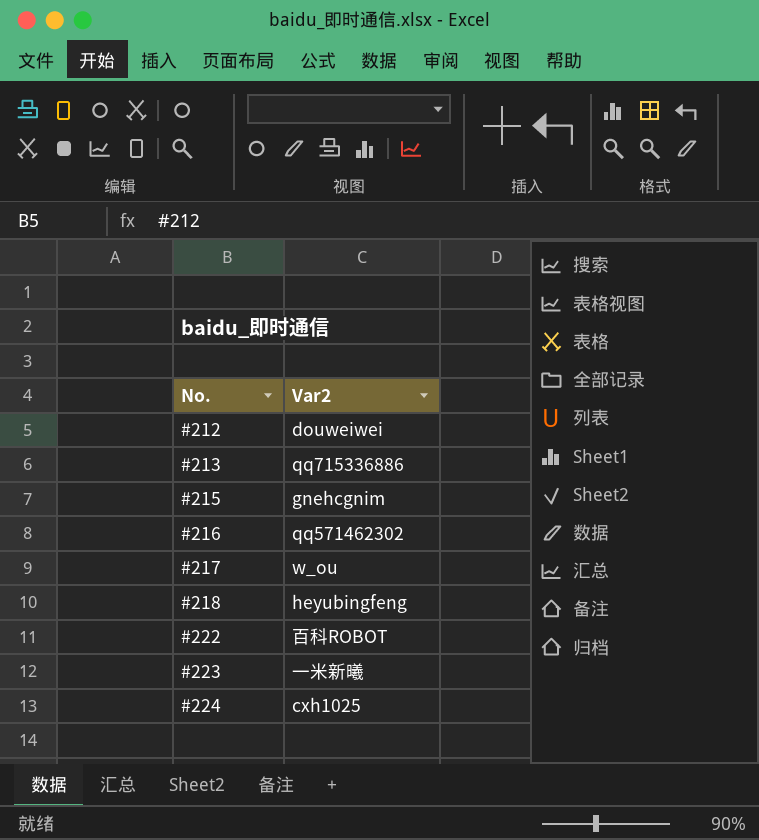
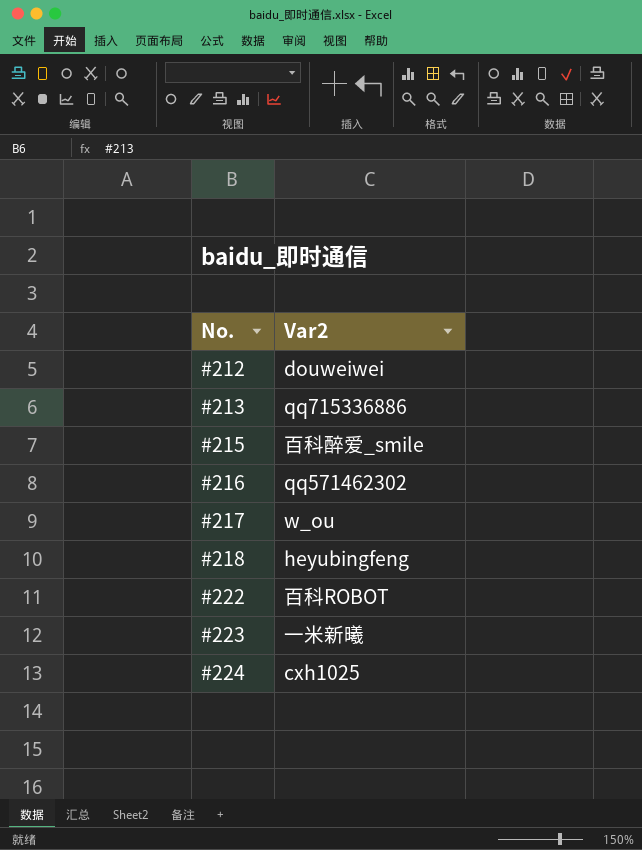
#215 | Var2: gnehcgnim -> 百科醉爱_smile

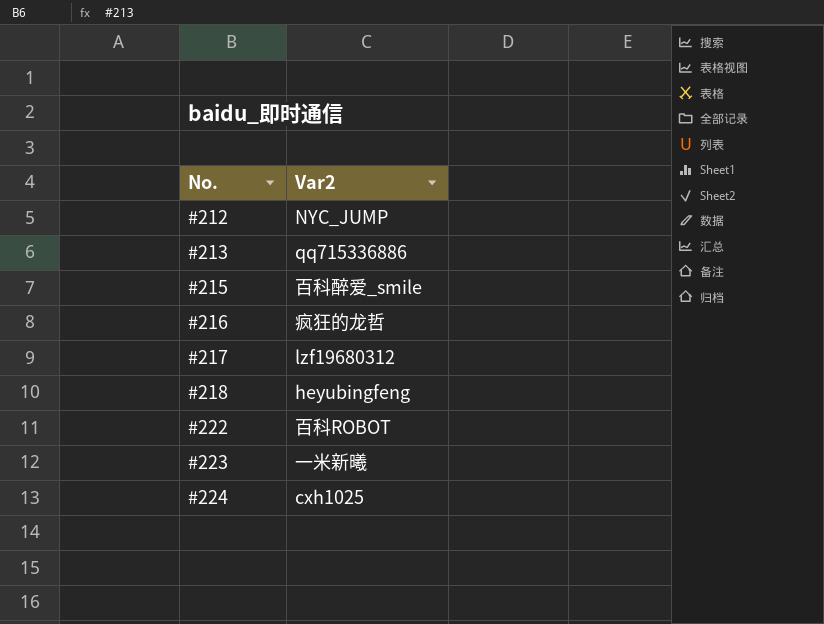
#212 | Var2: douweiwei -> NYC_JUMP
#216 | Var2: qq571462302 -> 疯狂的龙哲
#217 | Var2: w_ou -> lzf19680312

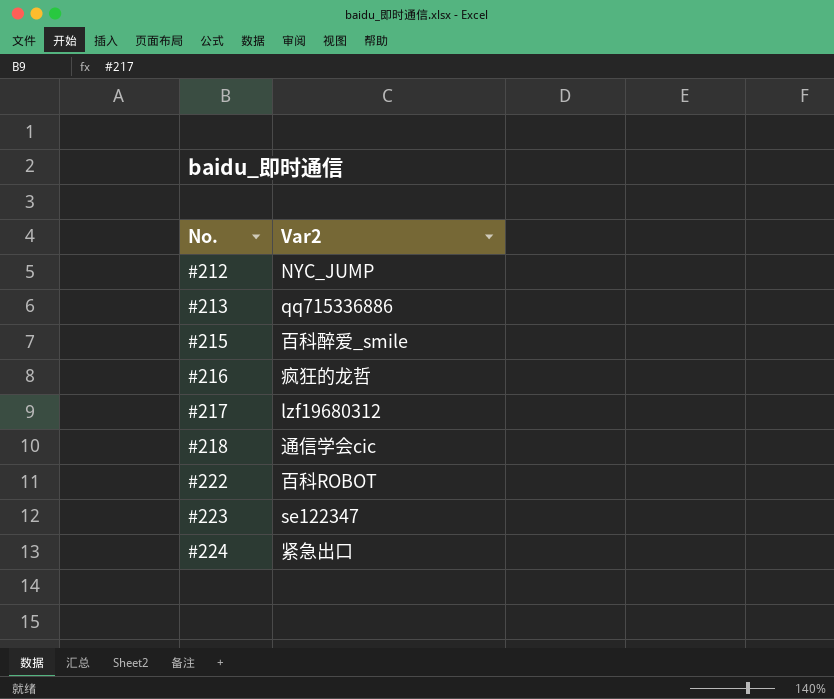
#218 | Var2: heyubingfeng -> 通信学会cic
#223 | Var2: 一米新曦 -> se122347
#224 | Var2: cxh1025 -> 紧急出口

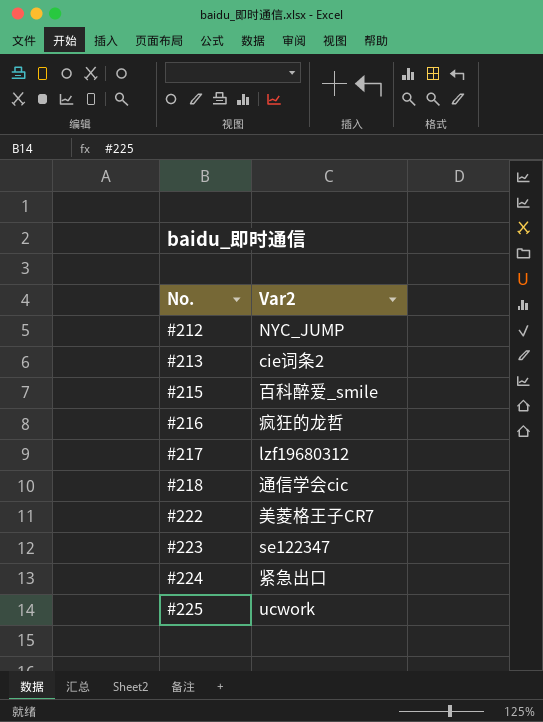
#213 | Var2: qq715336886 -> cie词条2
#222 | Var2: 百科ROBOT -> 美菱格王子CR7
row #225: none -> ucwork

